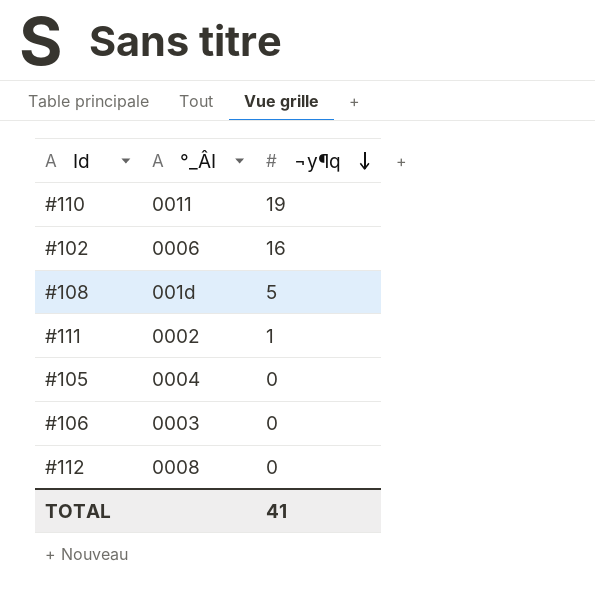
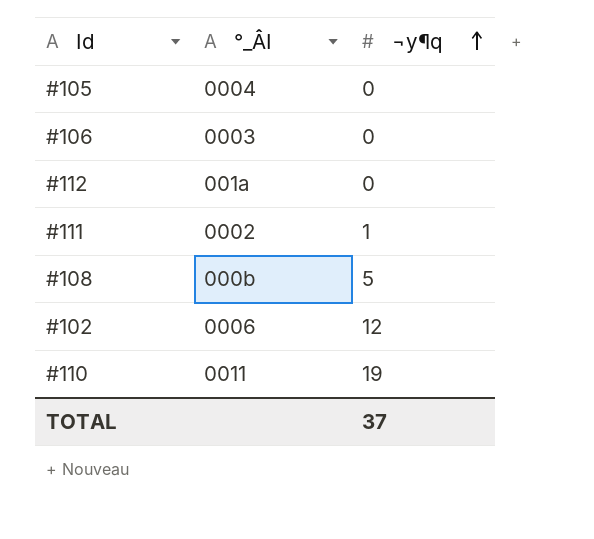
row order: ¬y¶q descending -> ¬y¶q ascending
#112 | °_ÂI: 0008 -> 001a
#108 | °_ÂI: 001d -> 000b
#102 | ¬y¶q: 16 -> 12
TOTAL | ¬y¶q: 41 -> 37

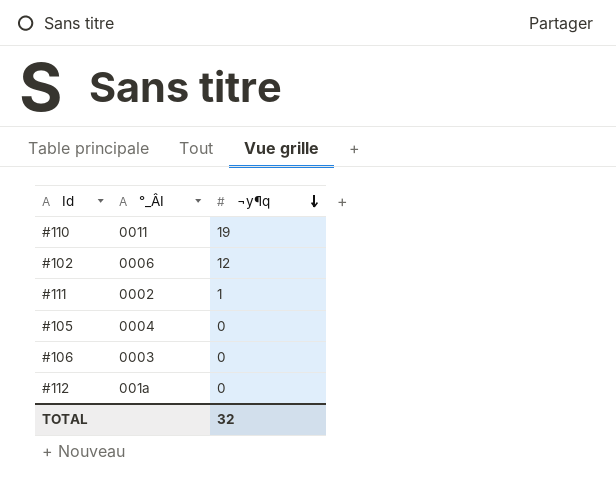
row order: ¬y¶q ascending -> ¬y¶q descending
row #108: 000b | 5 -> none
TOTAL | ¬y¶q: 37 -> 32

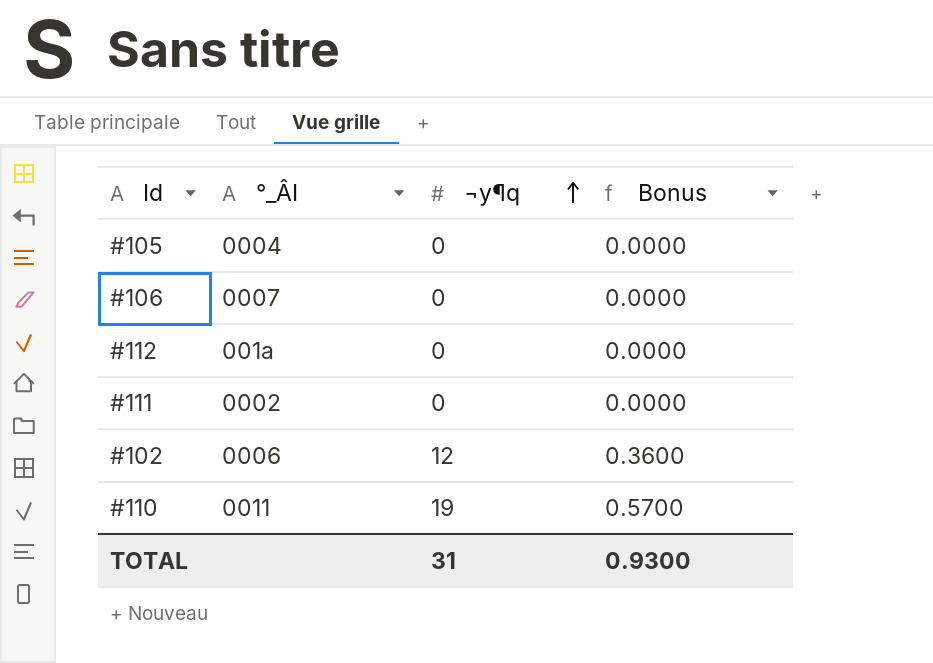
row order: ¬y¶q descending -> ¬y¶q ascending
column Bonus | formula: none -> [¬y¶q] * 0.03
#106 | °_ÂI: 0003 -> 0007
#111 | ¬y¶q: 1 -> 0
TOTAL | ¬y¶q: 32 -> 31

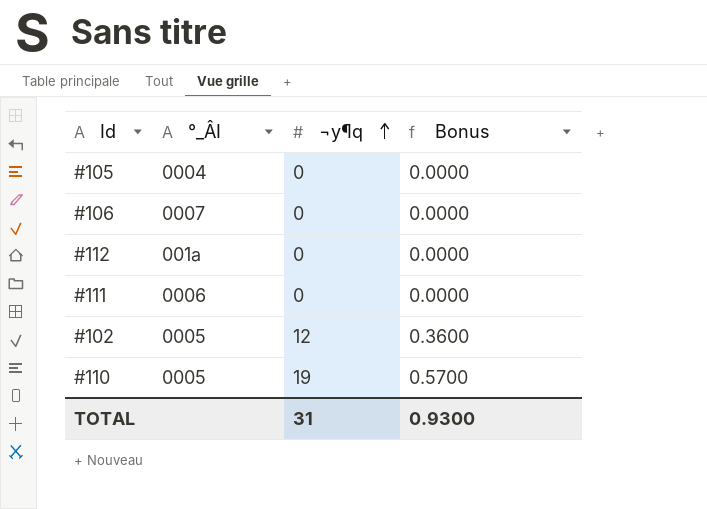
#111 | °_ÂI: 0002 -> 0006
#102 | °_ÂI: 0006 -> 0005
#110 | °_ÂI: 0011 -> 0005

